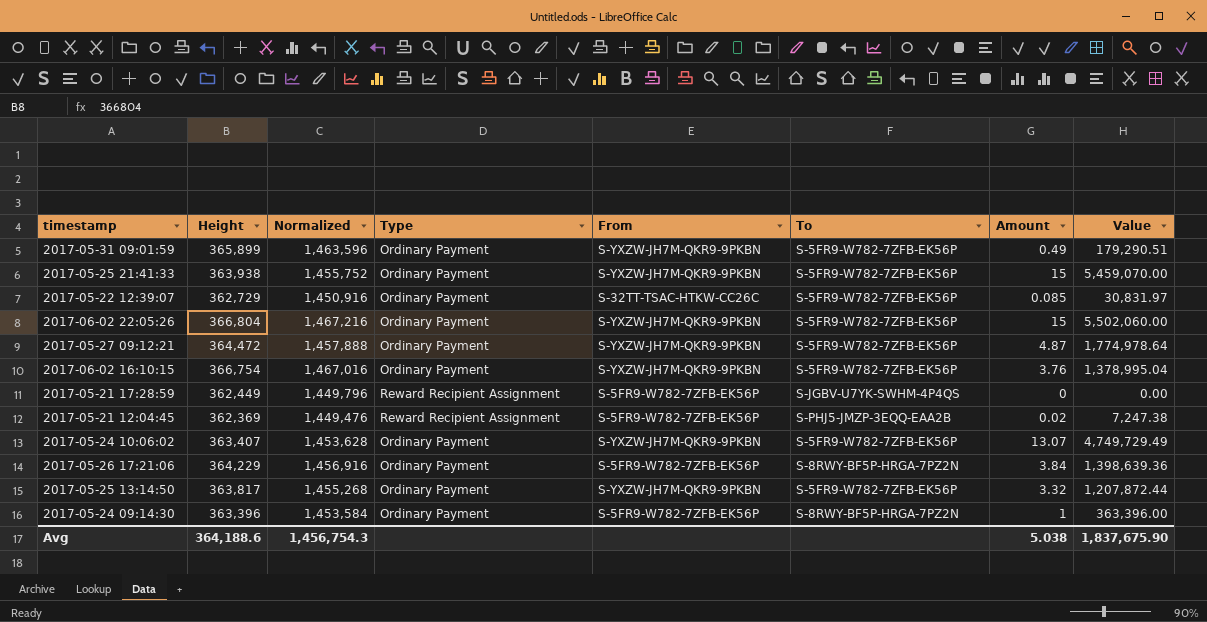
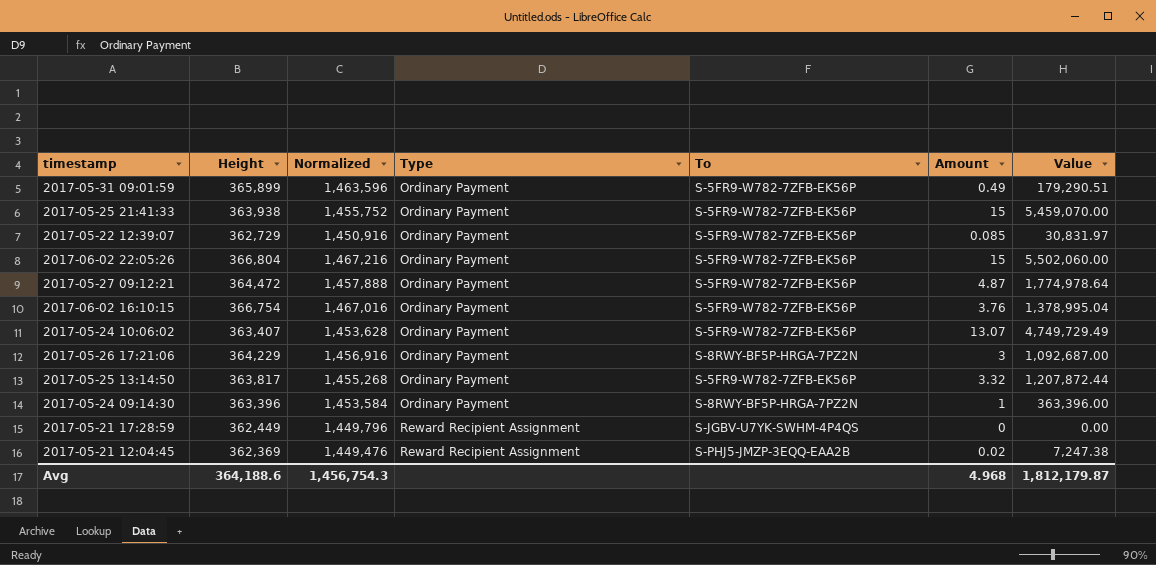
row order: none -> Type ascending
column From | position: 5 -> none
2017-05-26 17:21:06 | Amount: 3.84 -> 3
2017-05-26 17:21:06 | Value: 1,398,639.36 -> 1,092,687.00
Avg | Amount: 5.038 -> 4.968
Avg | Value: 1,837,675.90 -> 1,812,179.87

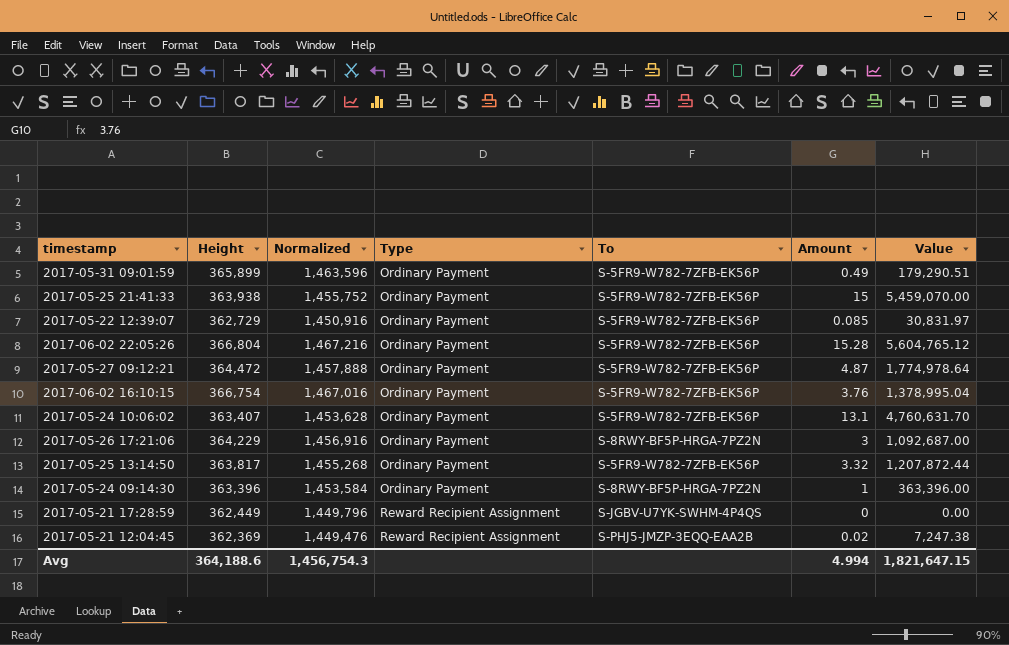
2017-06-02 22:05:26 | Amount: 15 -> 15.28
2017-06-02 22:05:26 | Value: 5,502,060.00 -> 5,604,765.12
2017-05-24 10:06:02 | Amount: 13.07 -> 13.1
2017-05-24 10:06:02 | Value: 4,749,729.49 -> 4,760,631.70
Avg | Amount: 4.968 -> 4.994
Avg | Value: 1,812,179.87 -> 1,821,647.15

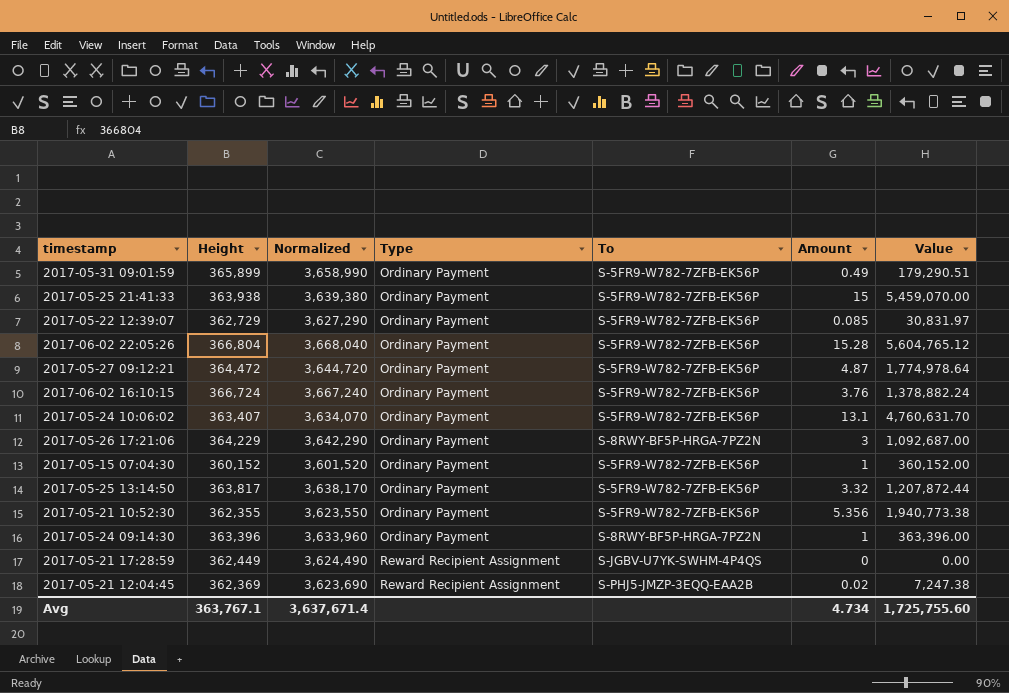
column Normalized | formula: [Height] * 4 -> [Height] * 10
2017-06-02 16:10:15 | Height: 366,754 -> 366,724
2017-06-02 16:10:15 | Value: 1,378,995.04 -> 1,378,882.24
row 2017-05-15 07:04:30: none -> 360,152 | 3,601,520 | Ordinary Payment | S-5FR9-W782-7ZFB-EK56P | 1 | 360,152.00
row 2017-05-21 10:52:30: none -> 362,355 | 3,623,550 | Ordinary Payment | S-5FR9-W782-7ZFB-EK56P | 5.356 | 1,940,773.38
Avg | Height: 364,188.6 -> 363,767.1
Avg | Normalized: 1,456,754.3 -> 3,637,671.4
Avg | Amount: 4.994 -> 4.734
Avg | Value: 1,821,647.15 -> 1,725,755.60

